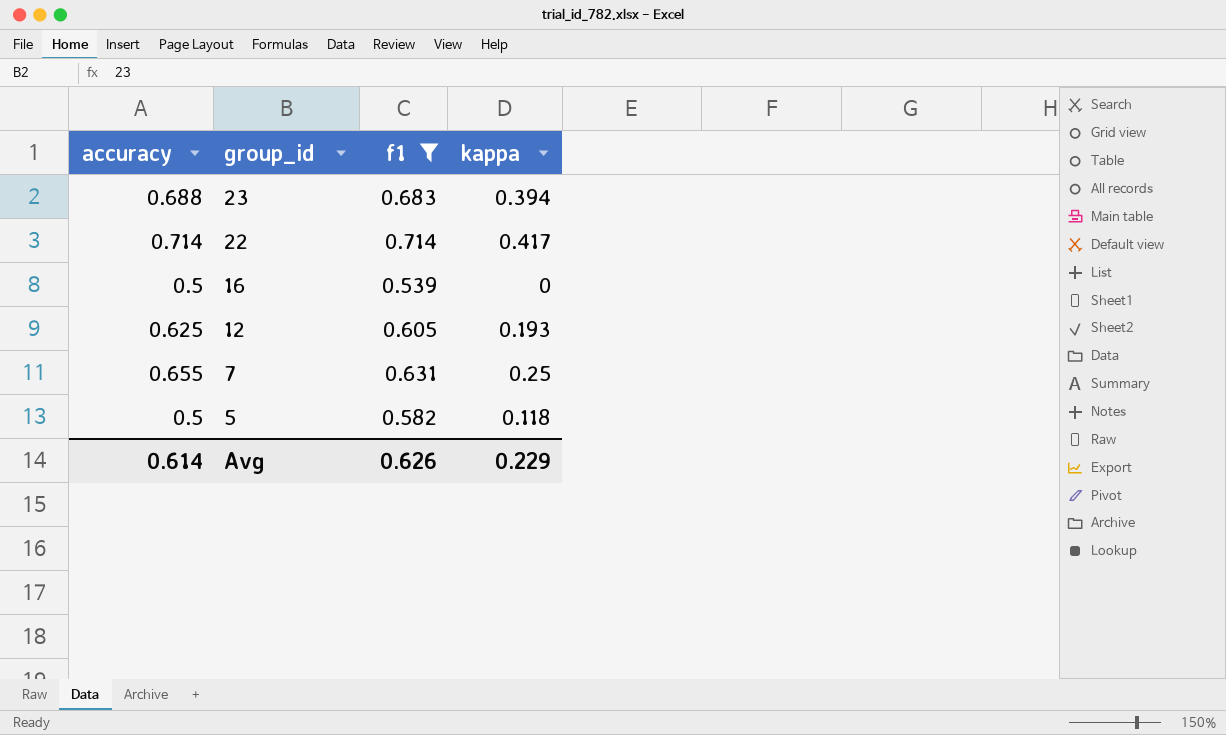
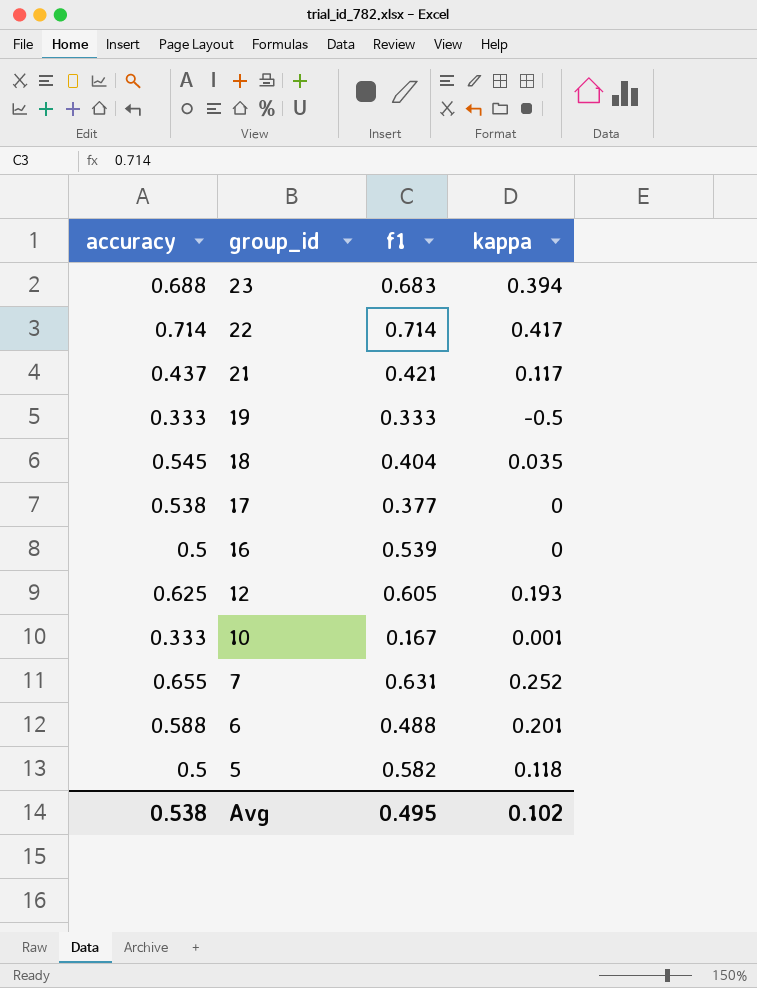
filter: f1 >= 0.539 -> none
7 | kappa: 0.25 -> 0.252
Avg | accuracy: 0.614 -> 0.538
Avg | f1: 0.626 -> 0.495
Avg | kappa: 0.229 -> 0.102

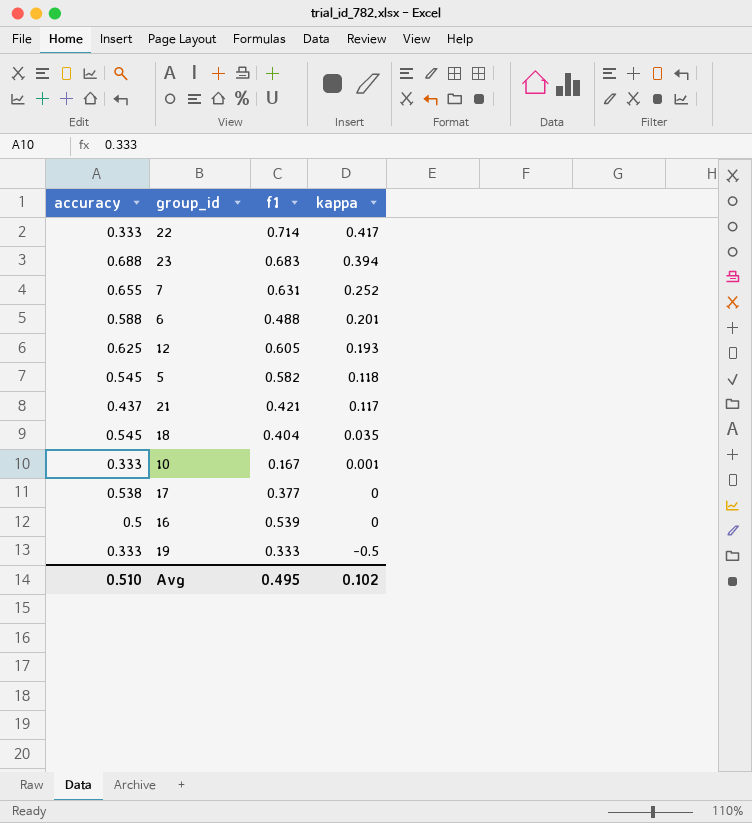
row order: group_id descending -> kappa descending
22 | accuracy: 0.714 -> 0.333
5 | accuracy: 0.5 -> 0.545
Avg | accuracy: 0.538 -> 0.510

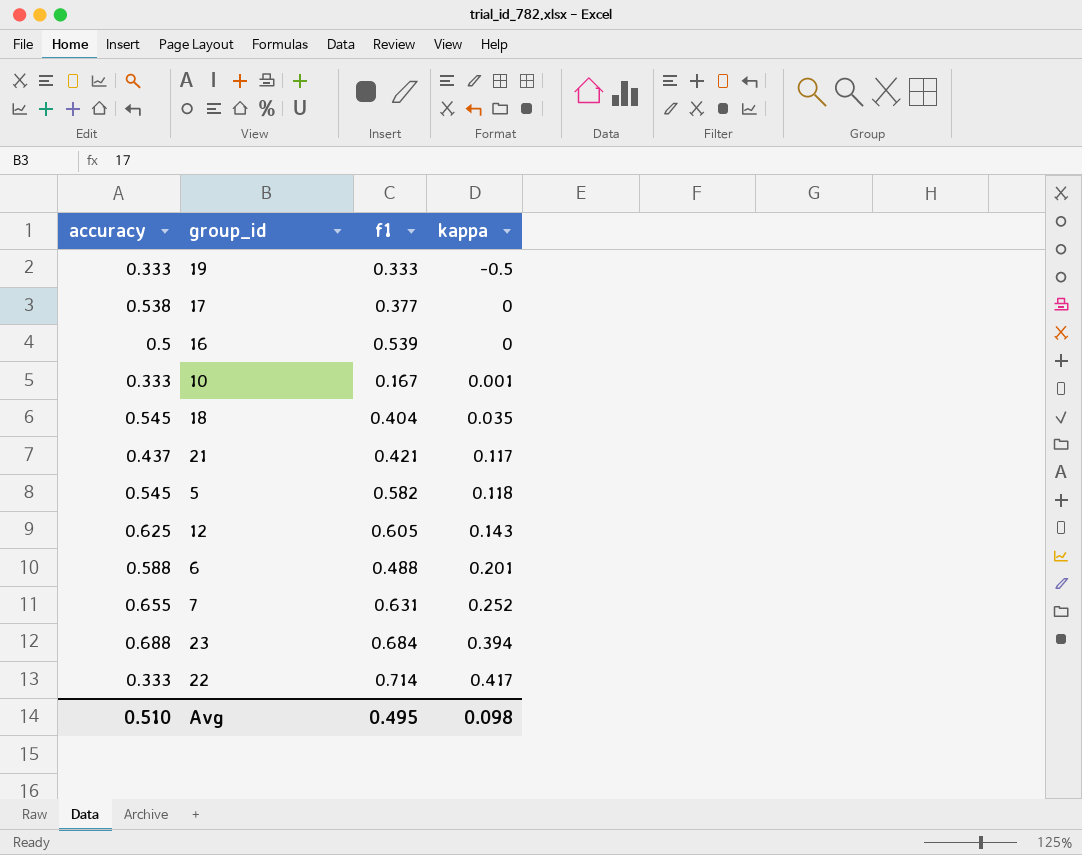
row order: kappa descending -> kappa ascending
12 | kappa: 0.193 -> 0.143
23 | f1: 0.683 -> 0.684
Avg | kappa: 0.102 -> 0.098

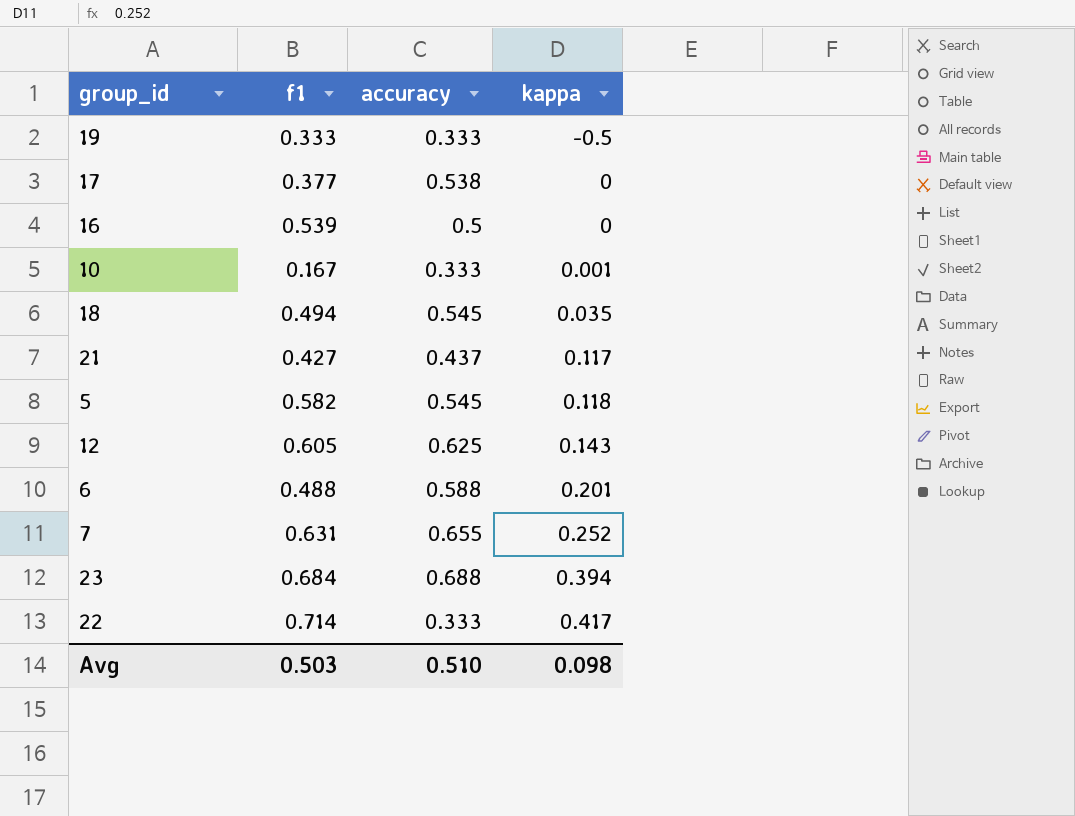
column accuracy | position: 1 -> 3
18 | f1: 0.404 -> 0.494
21 | f1: 0.421 -> 0.427
Avg | f1: 0.495 -> 0.503

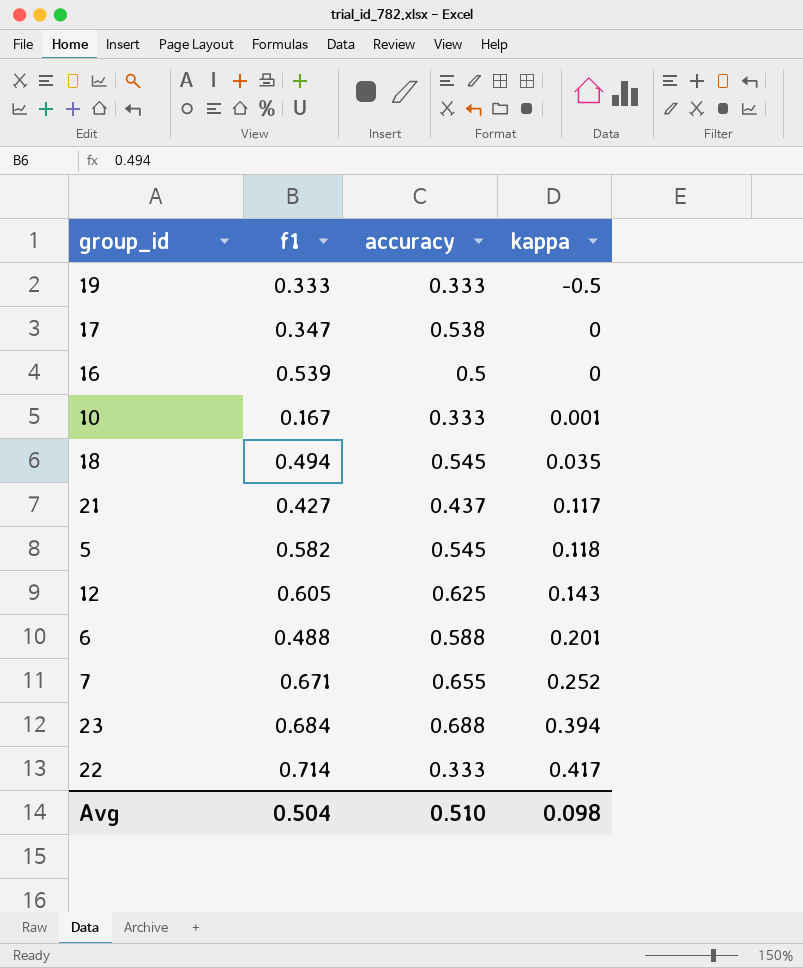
17 | f1: 0.377 -> 0.347
7 | f1: 0.631 -> 0.671
Avg | f1: 0.503 -> 0.504

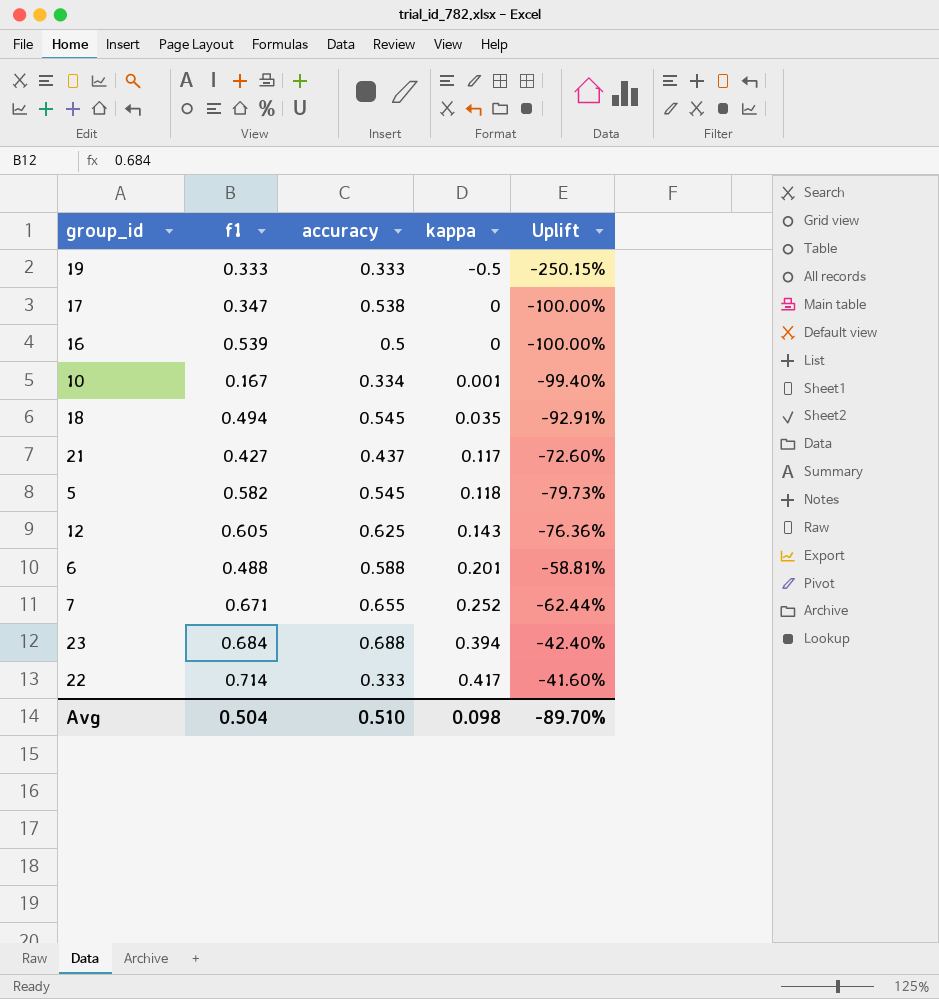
column Uplift | formula: none -> ([kappa] - [f1]) / [f1]
10 | accuracy: 0.333 -> 0.334

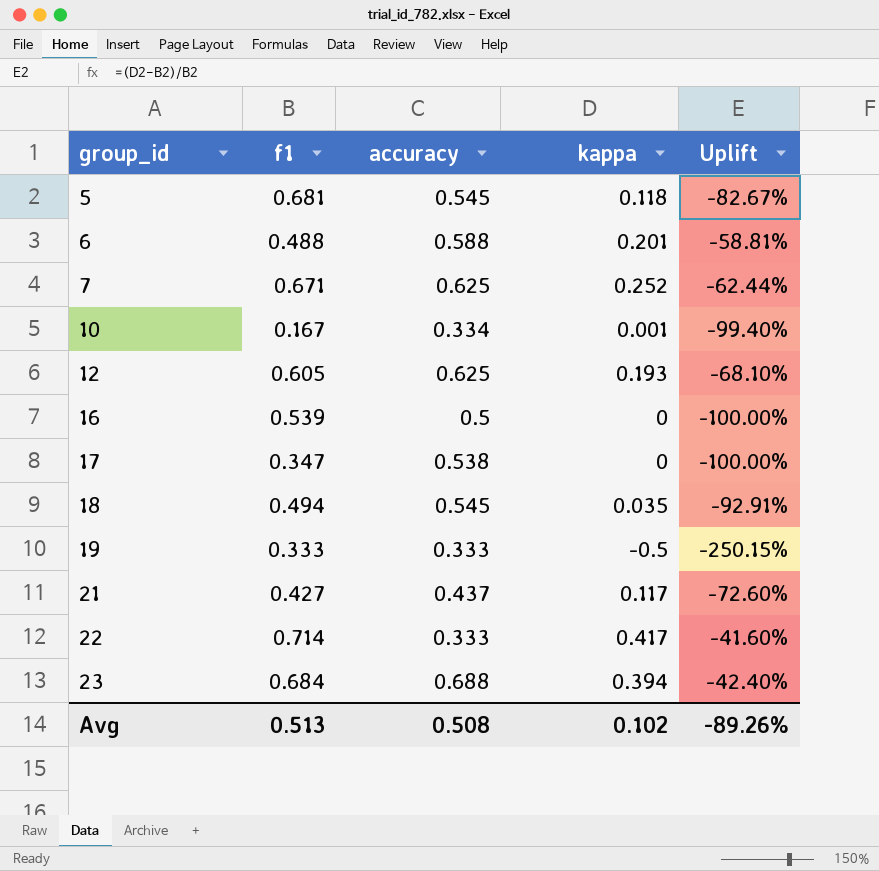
row order: kappa ascending -> group_id ascending
5 | f1: 0.582 -> 0.681
5 | Uplift: -79.73% -> -82.67%
7 | accuracy: 0.655 -> 0.625
12 | kappa: 0.143 -> 0.193
12 | Uplift: -76.36% -> -68.10%
Avg | f1: 0.504 -> 0.513
Avg | accuracy: 0.510 -> 0.508
Avg | kappa: 0.098 -> 0.102
Avg | Uplift: -89.70% -> -89.26%

